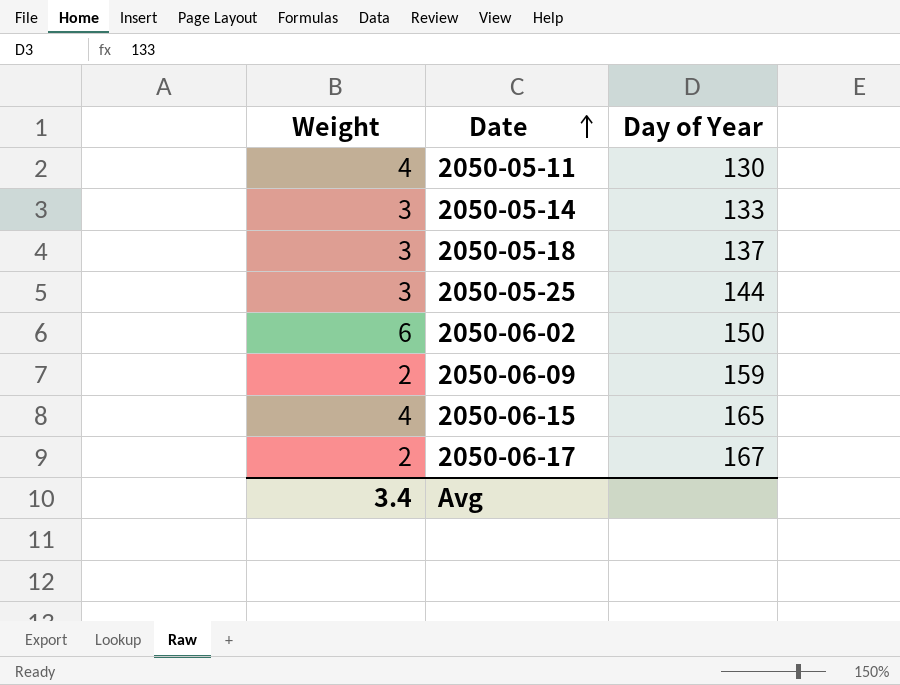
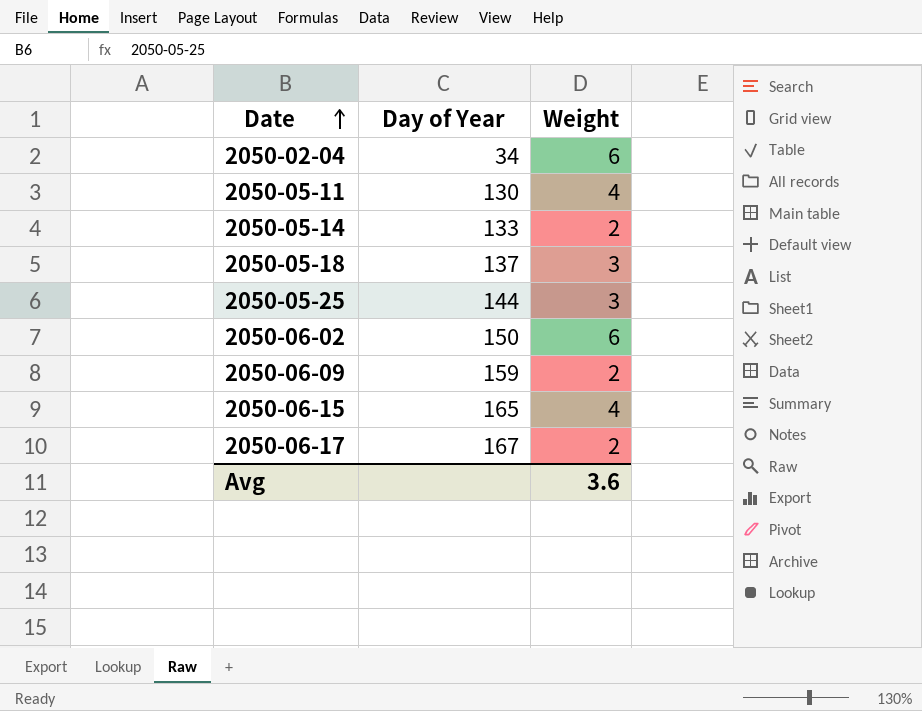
column Weight | position: 1 -> 3
row 2050-02-04: none -> 34 | 6
2050-05-14 | Weight: 3 -> 2
Avg | Weight: 3.4 -> 3.6

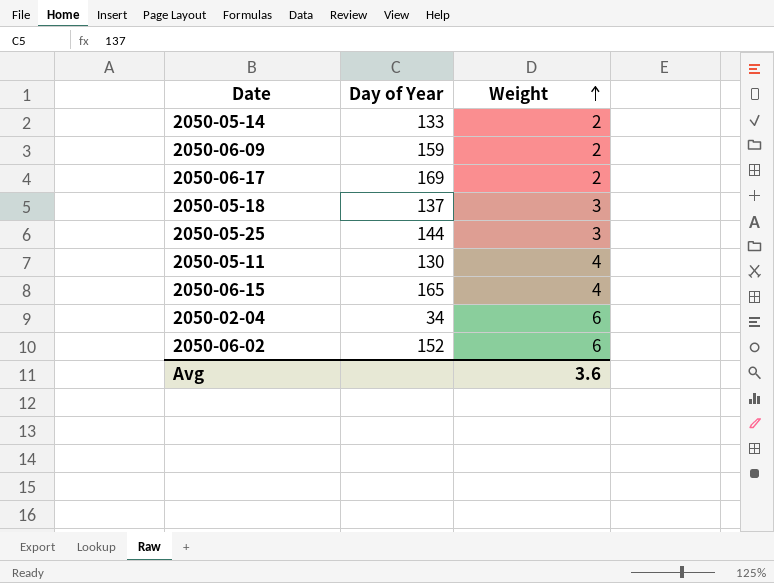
row order: Date ascending -> Weight ascending
2050-06-17 | Day of Year: 167 -> 169
2050-06-02 | Day of Year: 150 -> 152

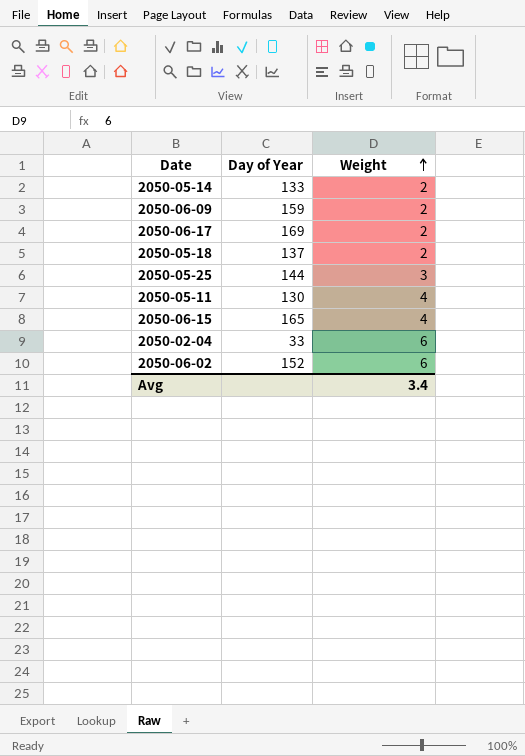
2050-05-18 | Weight: 3 -> 2
2050-02-04 | Day of Year: 34 -> 33
Avg | Weight: 3.6 -> 3.4

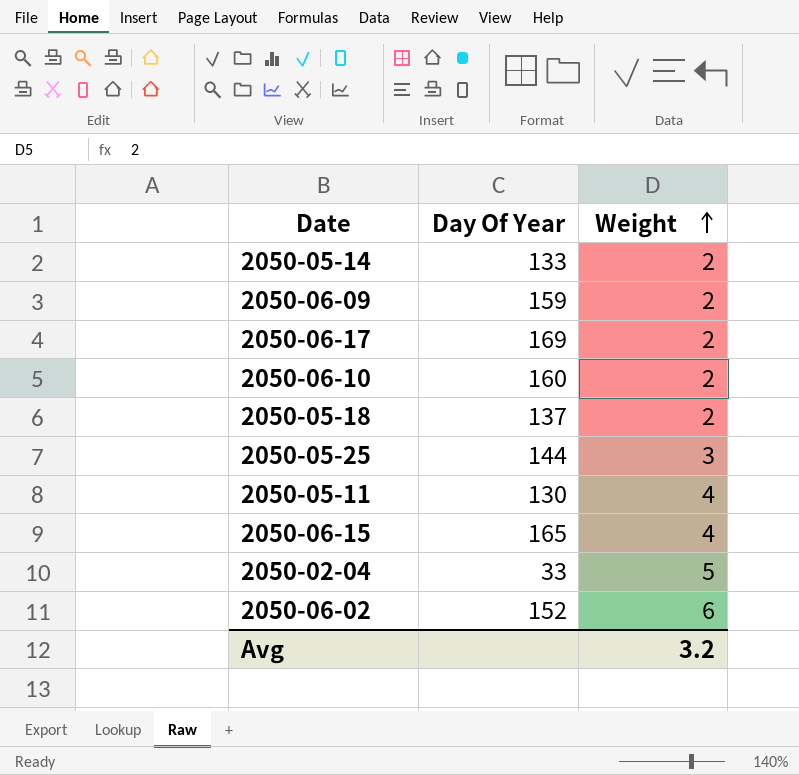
column name: Day of Year -> Day Of Year
row 2050-06-10: none -> 160 | 2
2050-02-04 | Weight: 6 -> 5
Avg | Weight: 3.4 -> 3.2

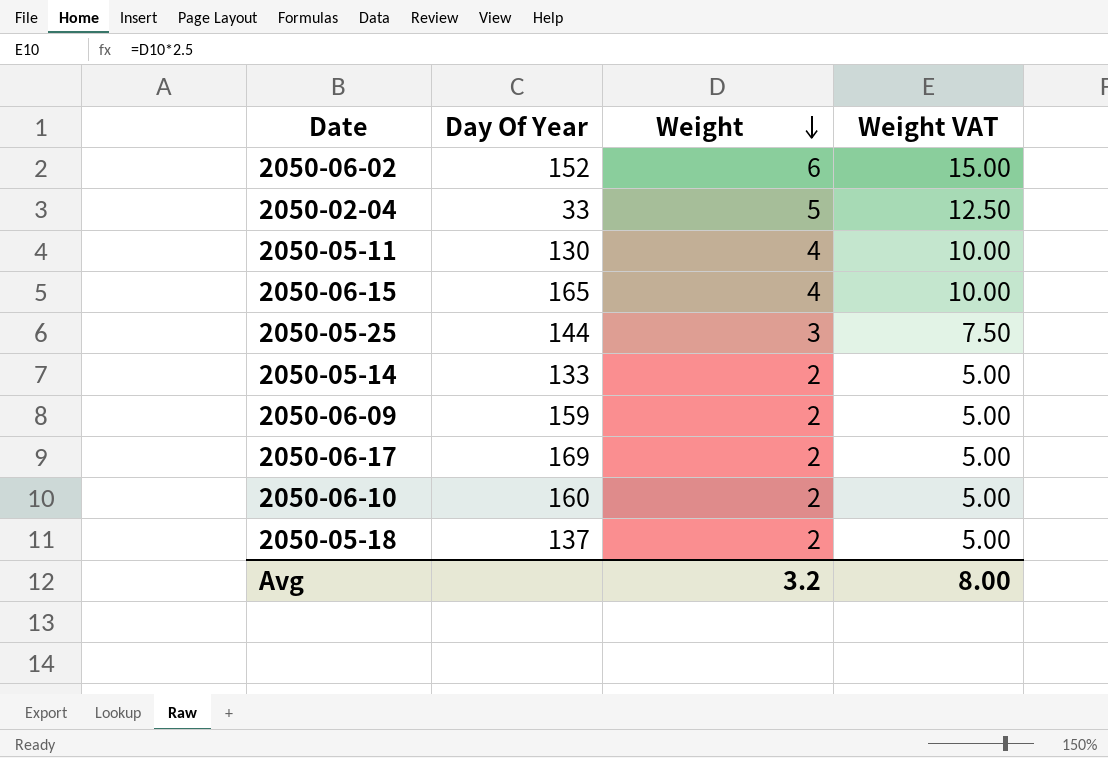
row order: Weight ascending -> Weight descending
column Weight VAT | formula: none -> [Weight] * 2.5

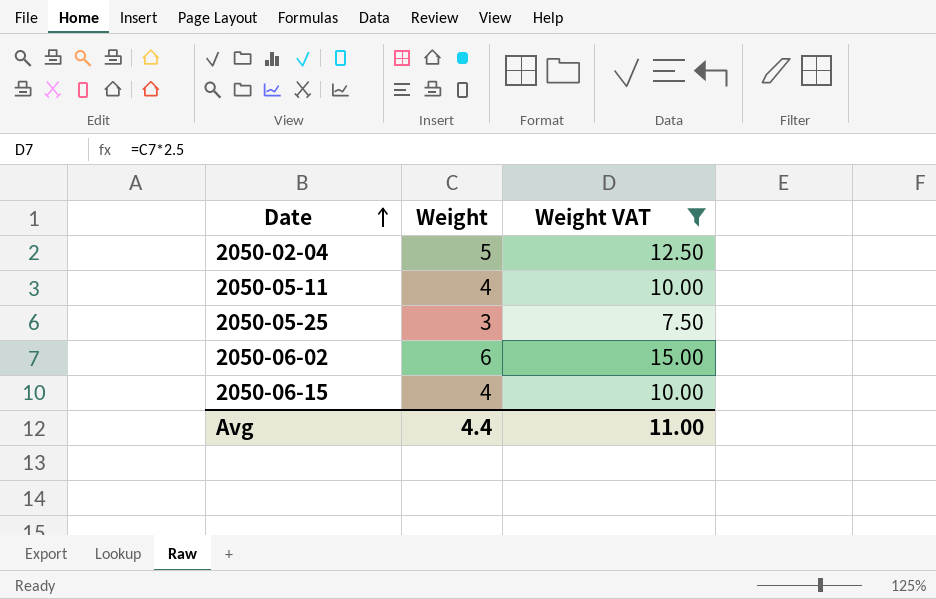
filter: none -> Weight VAT != 5.00
row order: Weight descending -> Date ascending
column Day Of Year | position: 2 -> none
Avg | Weight: 3.2 -> 4.4
Avg | Weight VAT: 8.00 -> 11.00

